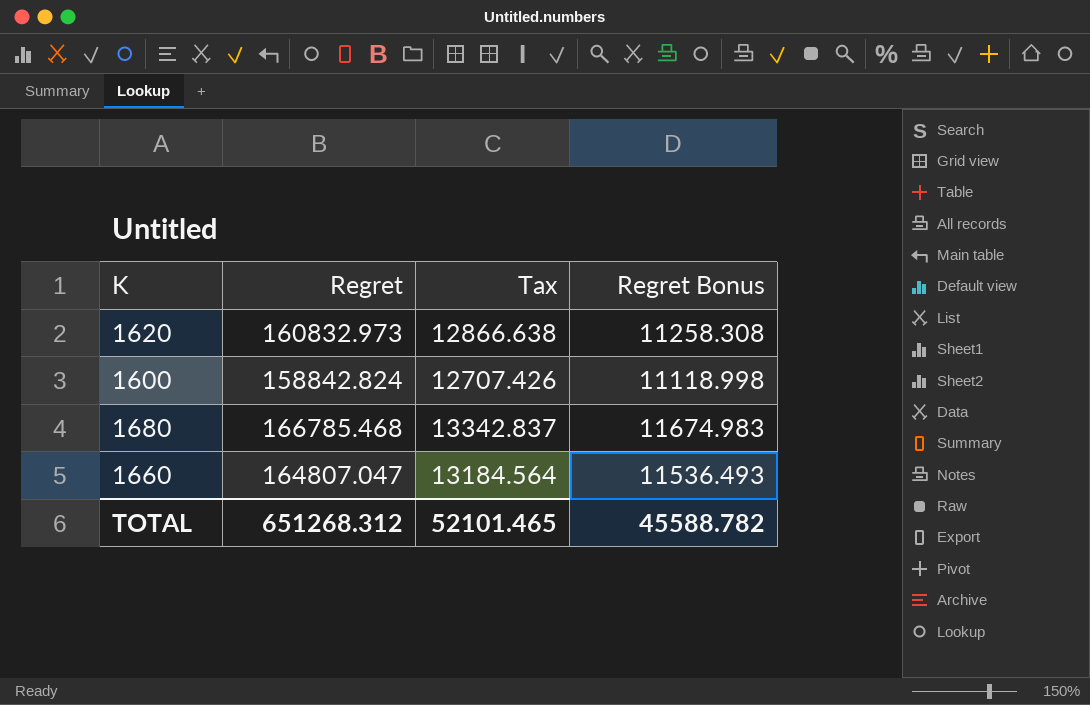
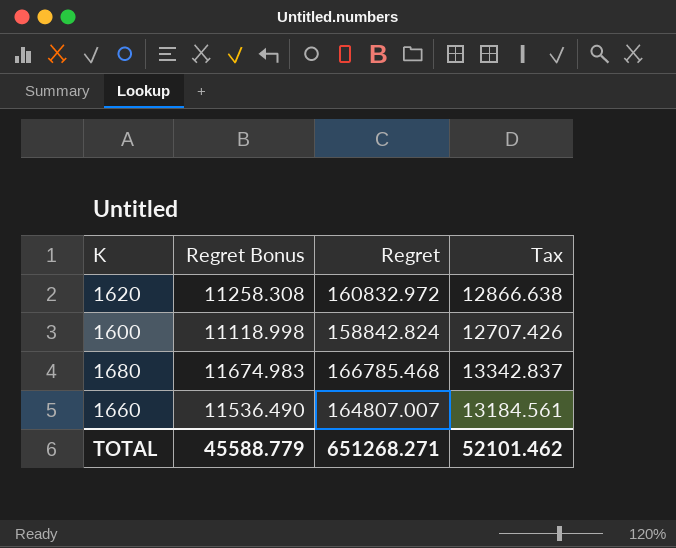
column Regret Bonus | position: 4 -> 2
1620 | Regret: 160832.973 -> 160832.972
1660 | Regret Bonus: 11536.493 -> 11536.490
1660 | Regret: 164807.047 -> 164807.007
1660 | Tax: 13184.564 -> 13184.561
TOTAL | Regret Bonus: 45588.782 -> 45588.779
TOTAL | Regret: 651268.312 -> 651268.271
TOTAL | Tax: 52101.465 -> 52101.462

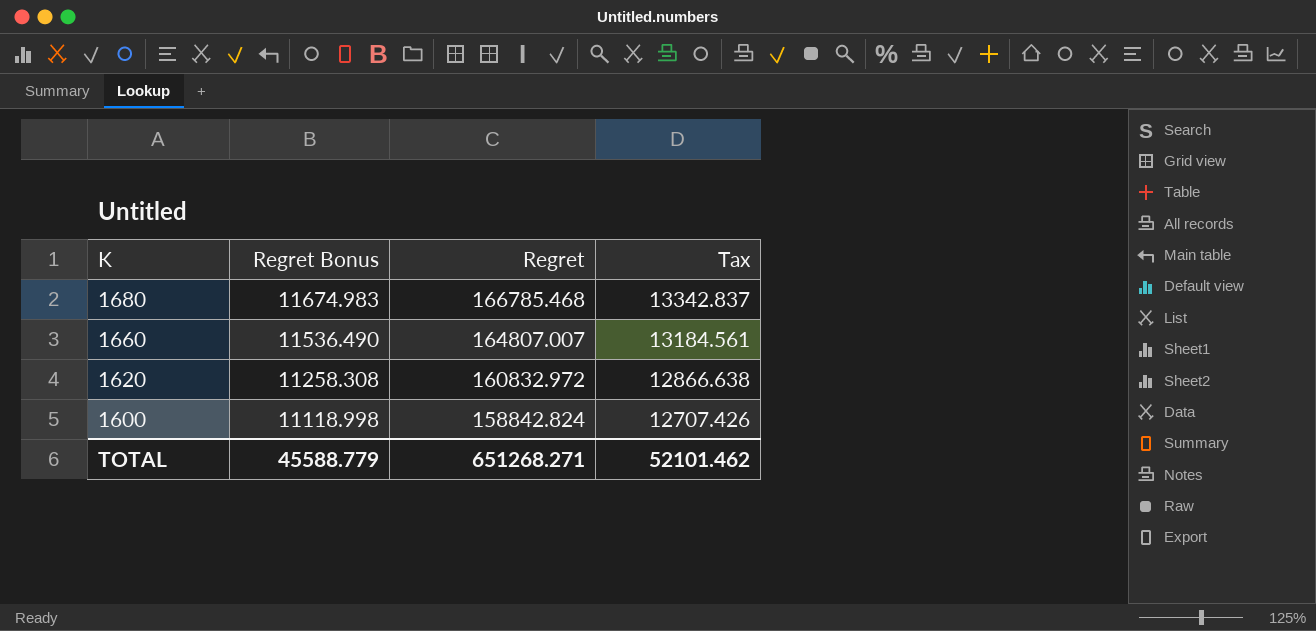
row order: none -> K descending

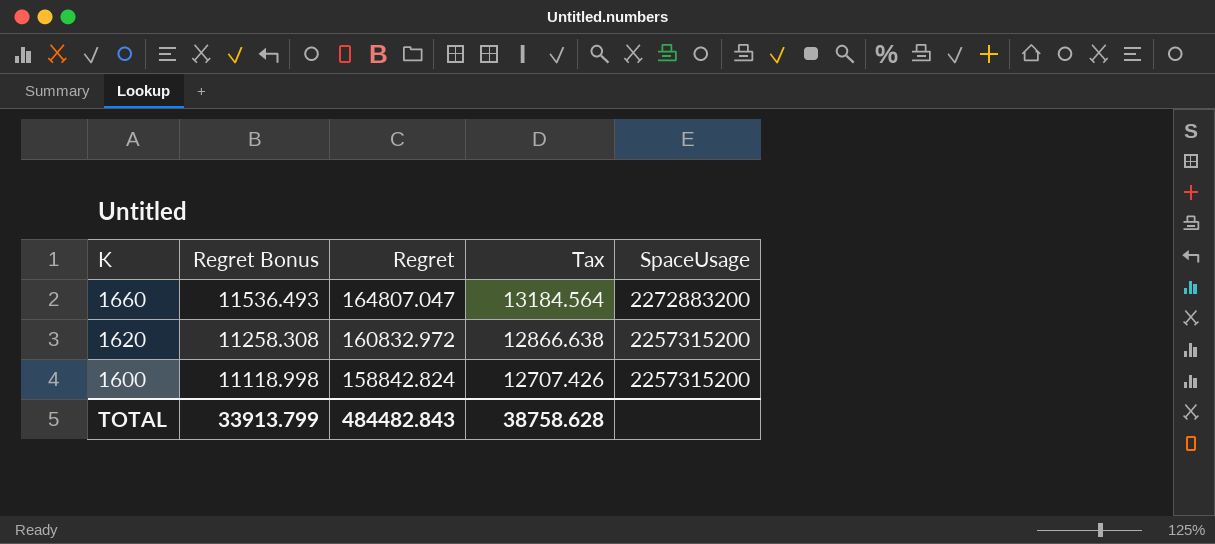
column SpaceUsage | position: none -> 5
row 1680: 11674.983 | 166785.468 | 13342.837 -> none
1660 | Regret Bonus: 11536.490 -> 11536.493
1660 | Regret: 164807.007 -> 164807.047
1660 | Tax: 13184.561 -> 13184.564
TOTAL | Regret Bonus: 45588.779 -> 33913.799
TOTAL | Regret: 651268.271 -> 484482.843
TOTAL | Tax: 52101.462 -> 38758.628

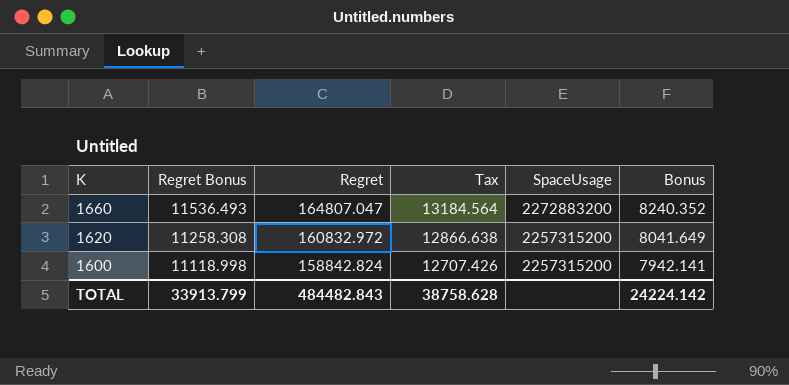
column Bonus | formula: none -> [Regret] * 0.05

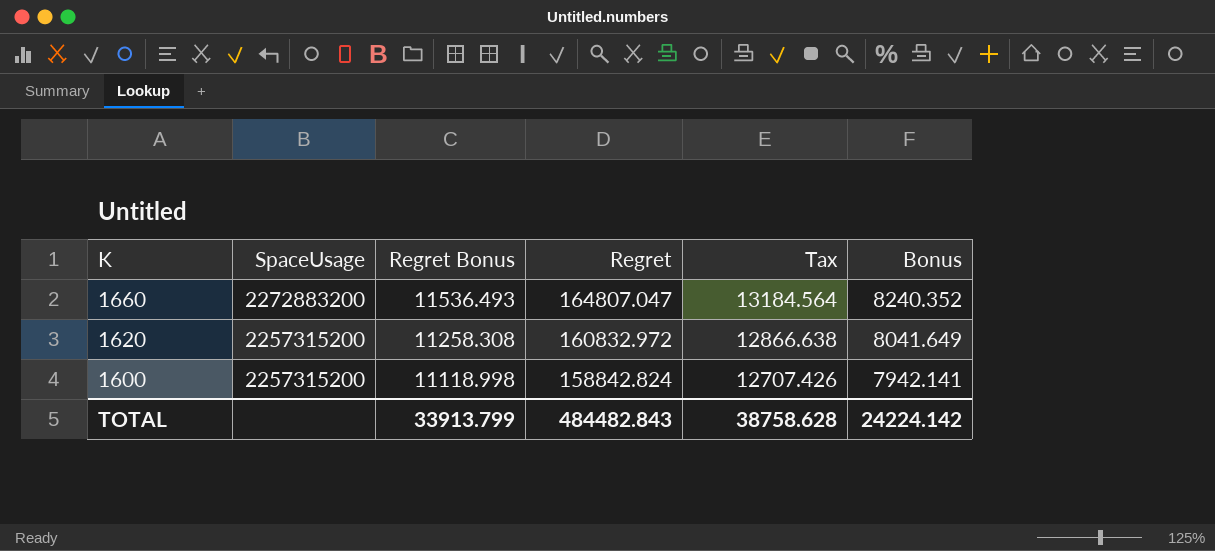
column SpaceUsage | position: 5 -> 2

